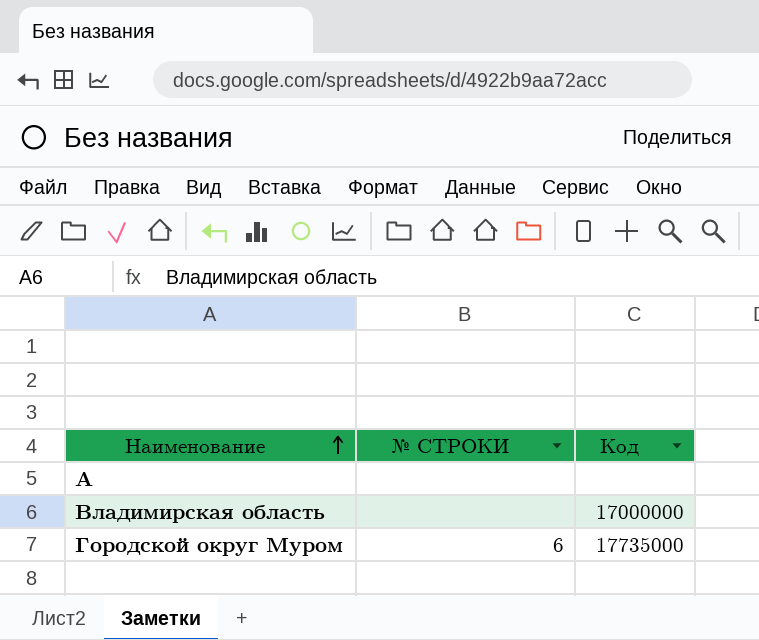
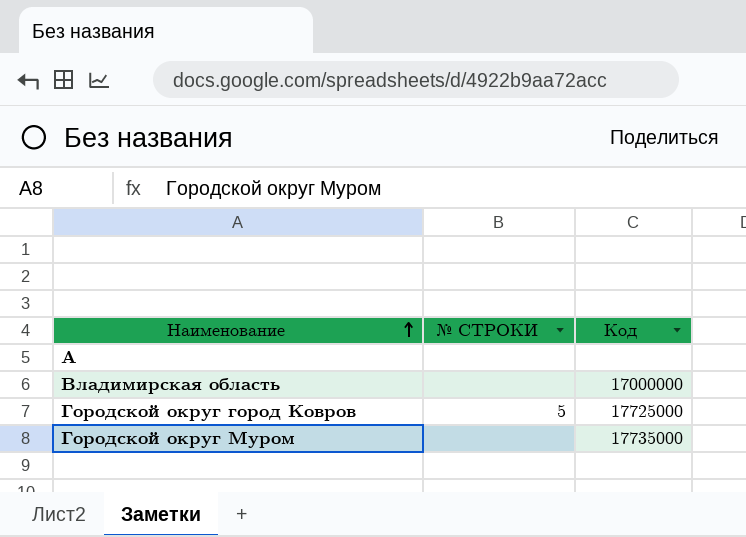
row Городской округ город Ковров: none -> 5 | 17725000
Городской округ Муром | № СТРОКИ: 6 -> none

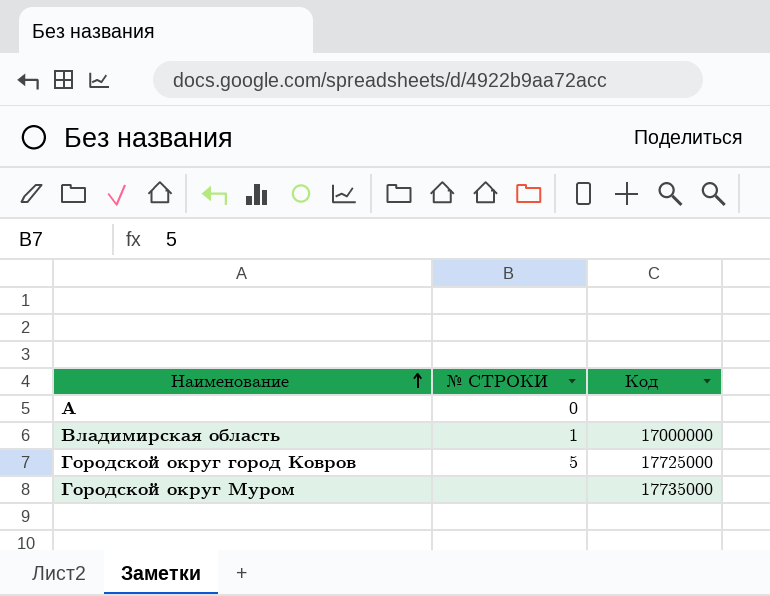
A | № СТРОКИ: none -> 0
Владимирская область | № СТРОКИ: none -> 1

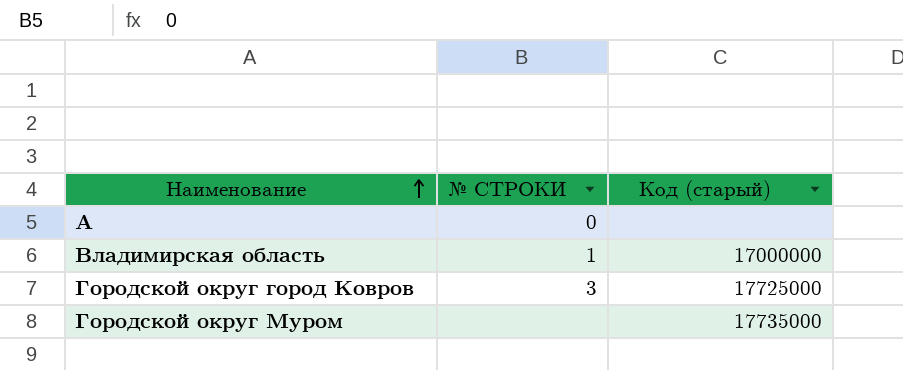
column name: Код -> Код (старый)
Городской округ город Ковров | № СТРОКИ: 5 -> 3

